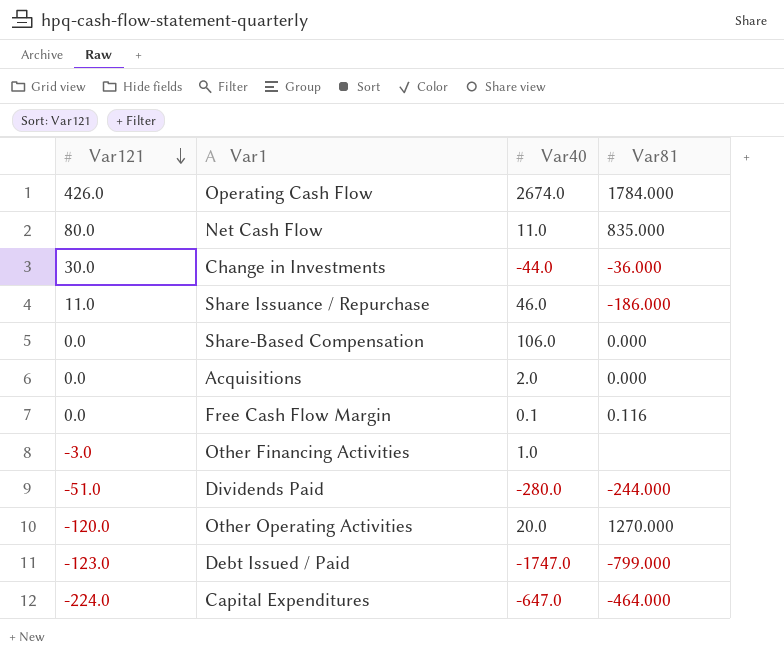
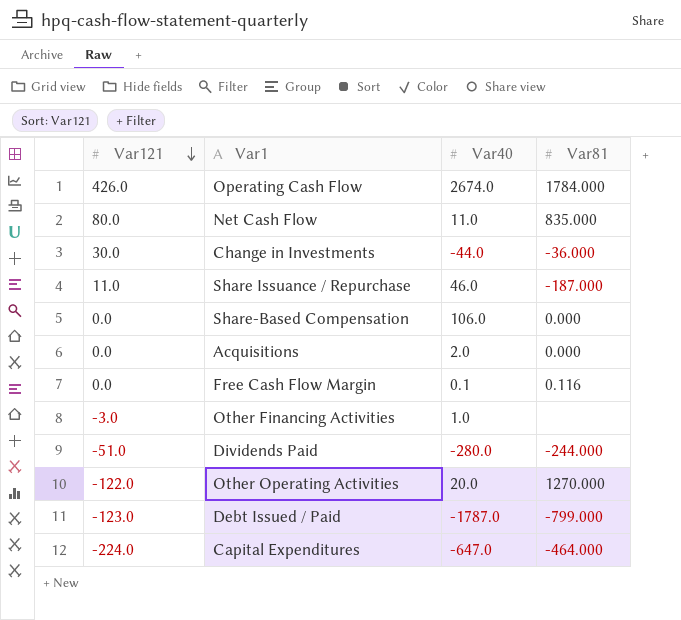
Share Issuance / Repurchase | Var81: -186.000 -> -187.000
Other Operating Activities | Var121: -120.0 -> -122.0
Debt Issued / Paid | Var40: -1747.0 -> -1787.0

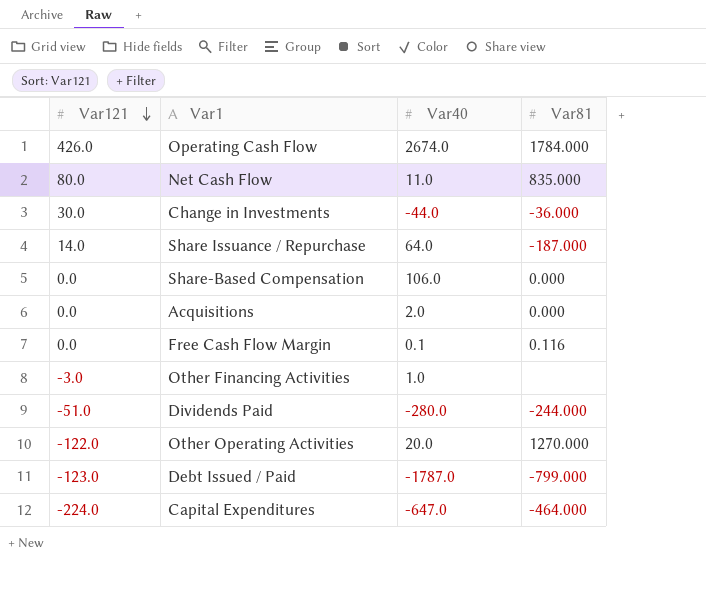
Share Issuance / Repurchase | Var121: 11.0 -> 14.0
Share Issuance / Repurchase | Var40: 46.0 -> 64.0

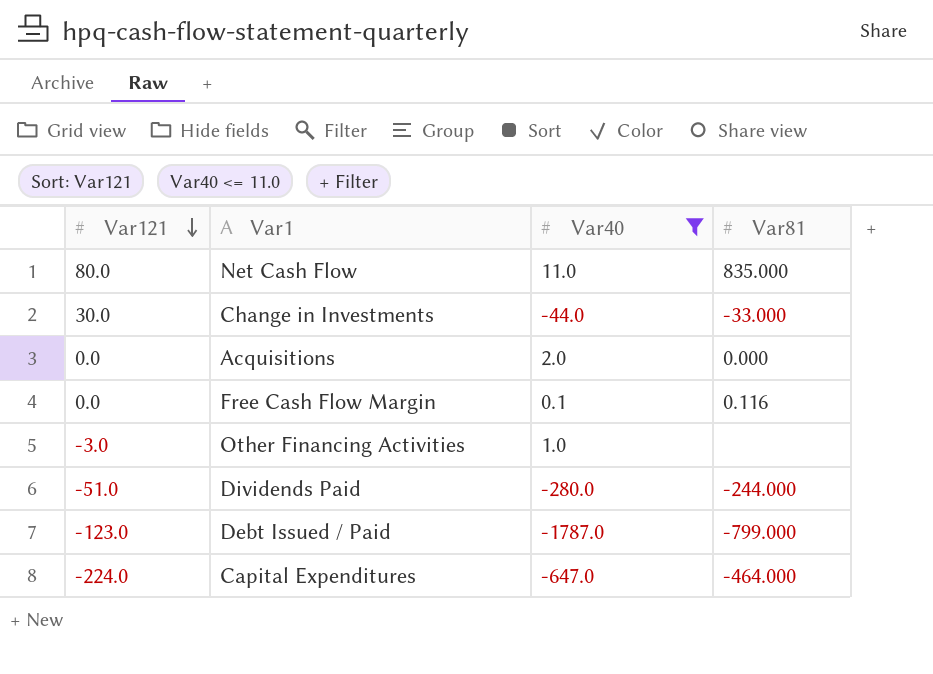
filter: none -> Var40 <= 11.0
Change in Investments | Var81: -36.000 -> -33.000

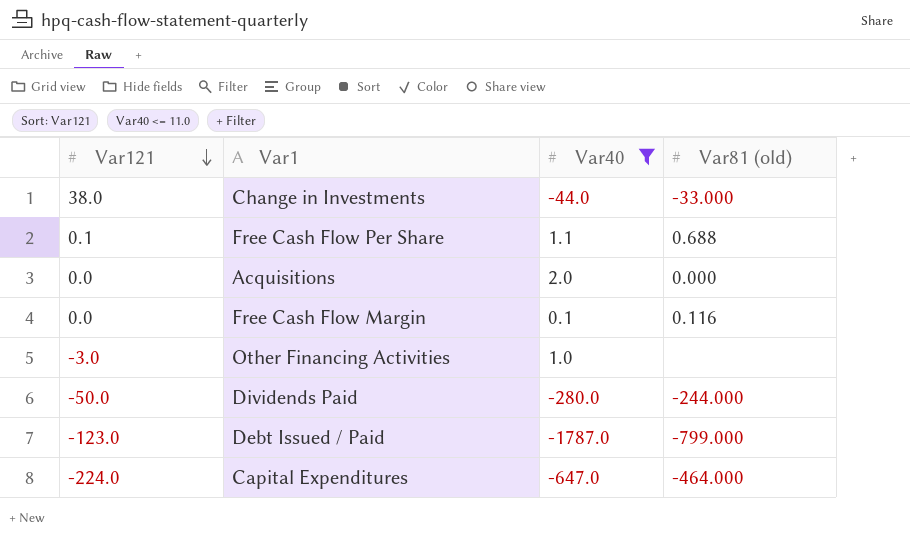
column name: Var81 -> Var81 (old)
row Net Cash Flow: 80.0 | 11.0 | 835.000 -> none
Change in Investments | Var121: 30.0 -> 38.0
row Free Cash Flow Per Share: none -> 0.1 | 1.1 | 0.688
Dividends Paid | Var121: -51.0 -> -50.0

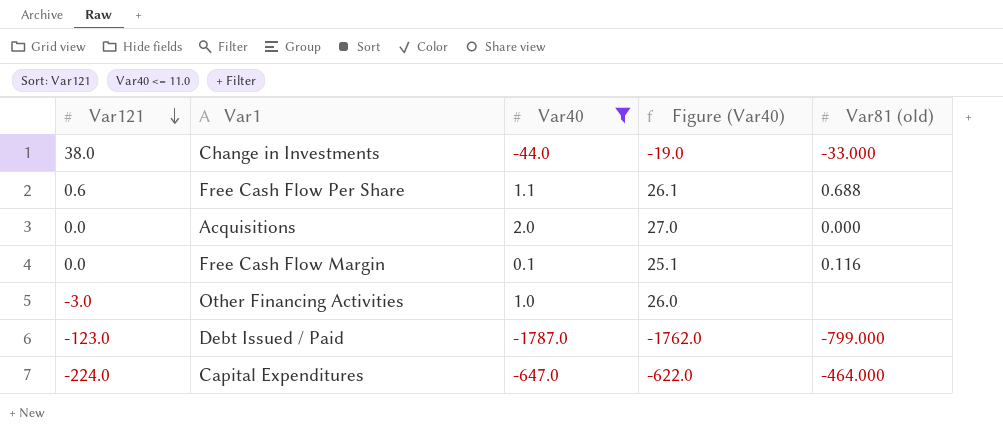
column Figure (Var40) | formula: none -> [Var40] + 25
row Dividends Paid: -50.0 | -280.0 | -244.000 -> none
Free Cash Flow Per Share | Var121: 0.1 -> 0.6

